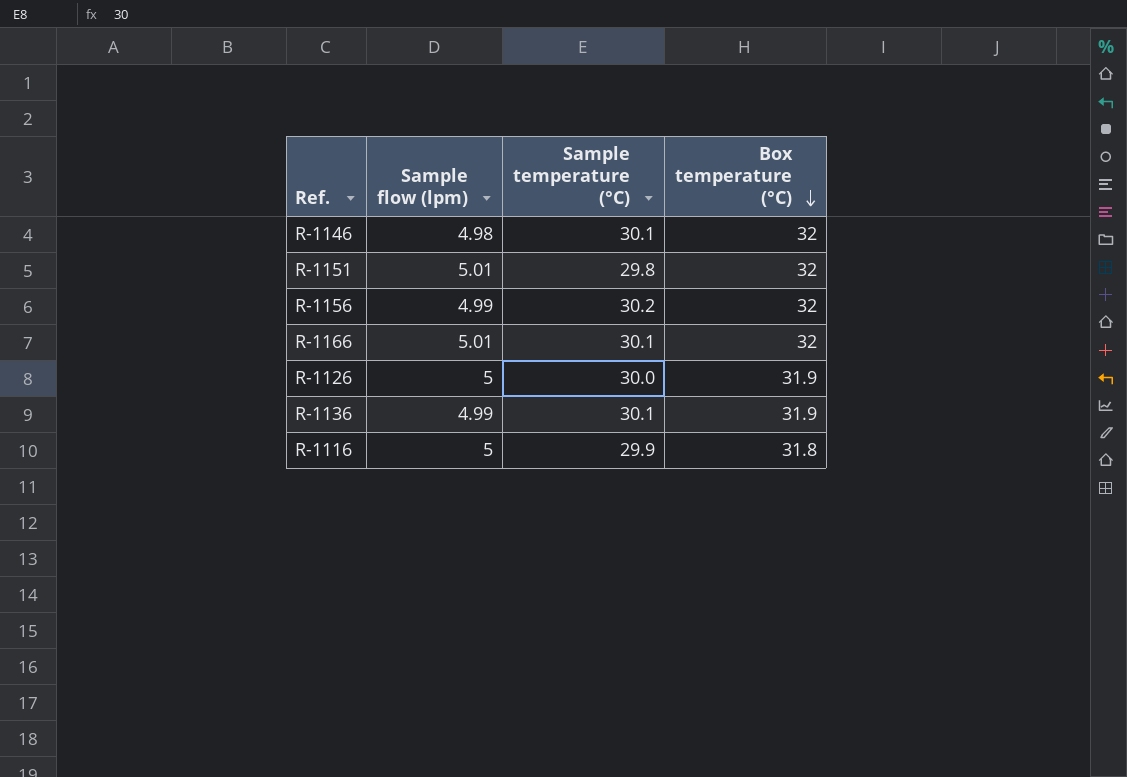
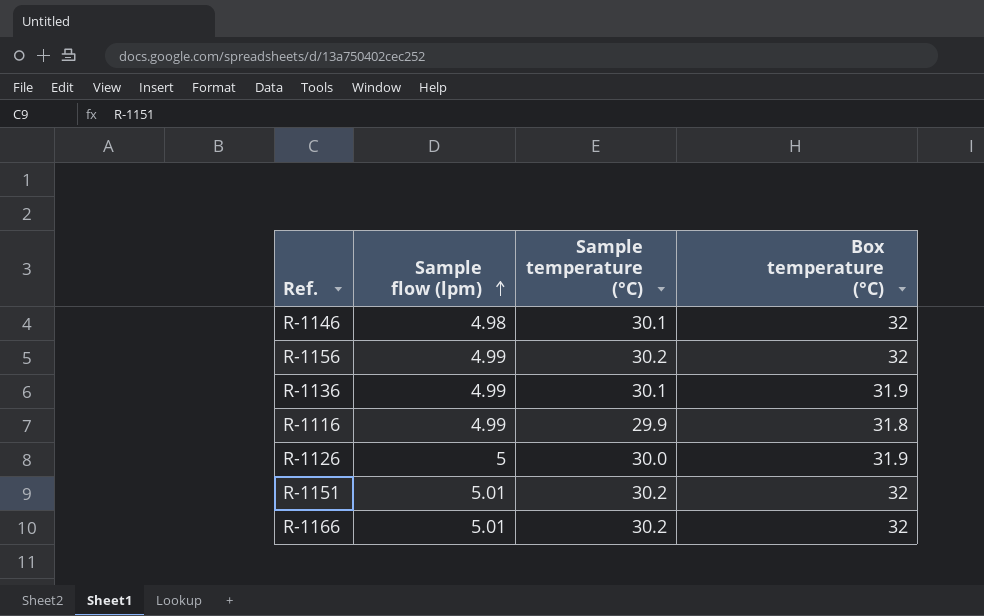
row order: Box temperature (°C) descending -> Sample flow (lpm) ascending
R-1116 | Sample flow (lpm): 5 -> 4.99
R-1151 | Sample temperature (°C): 29.8 -> 30.2
R-1166 | Sample temperature (°C): 30.1 -> 30.2

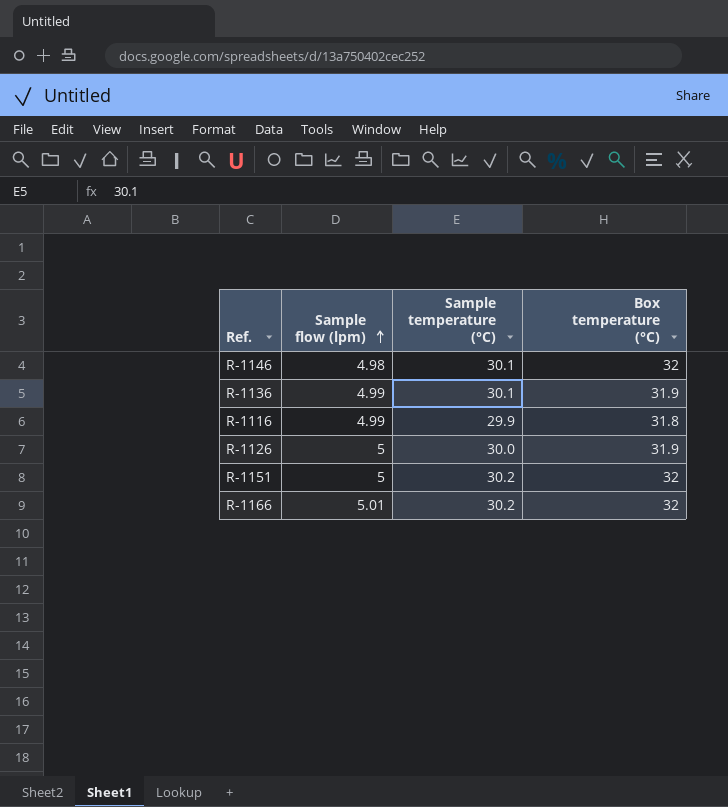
row R-1156: 4.99 | 30.2 | 32 -> none
R-1151 | Sample flow (lpm): 5.01 -> 5

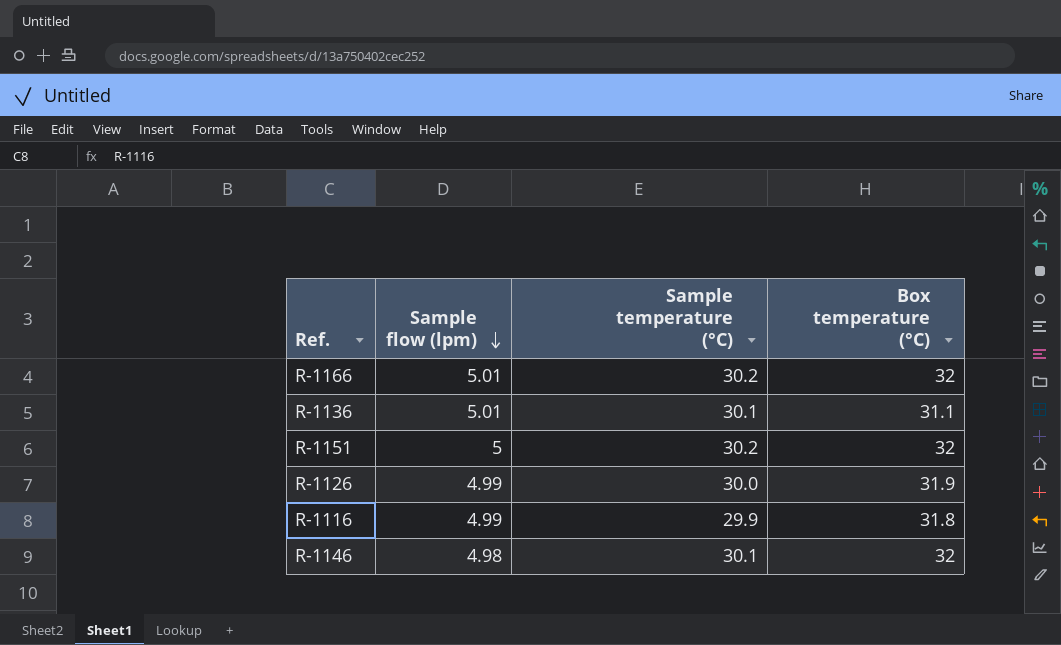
row order: Sample flow (lpm) ascending -> Sample flow (lpm) descending
R-1136 | Sample flow (lpm): 4.99 -> 5.01
R-1136 | Box temperature (°C): 31.9 -> 31.1
R-1126 | Sample flow (lpm): 5 -> 4.99

